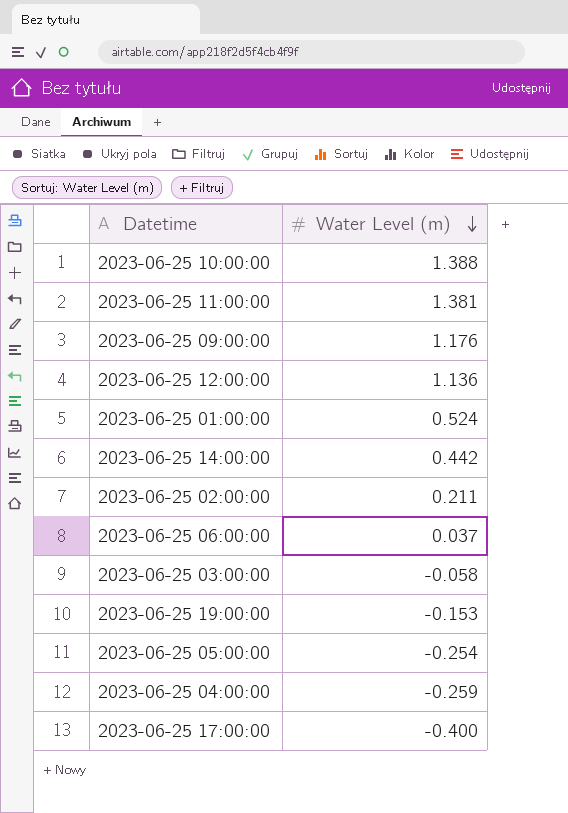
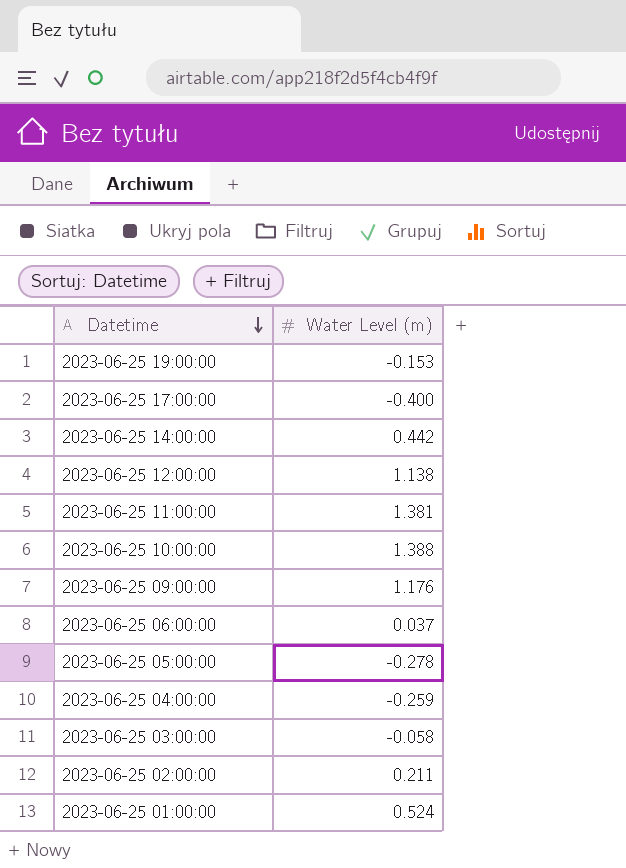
row order: Water Level (m) descending -> Datetime descending
2023-06-25 12:00:00 | Water Level (m): 1.136 -> 1.138
2023-06-25 05:00:00 | Water Level (m): -0.254 -> -0.278

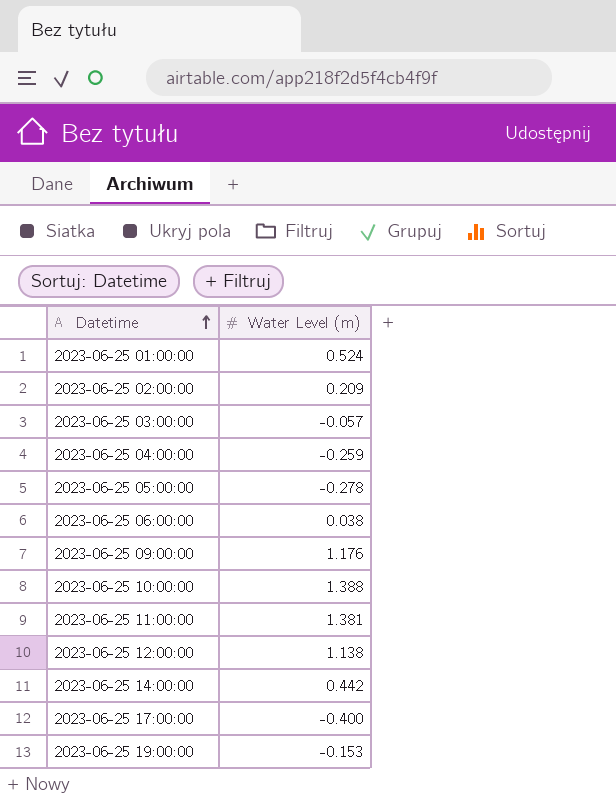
row order: Datetime descending -> Datetime ascending
2023-06-25 02:00:00 | Water Level (m): 0.211 -> 0.209
2023-06-25 03:00:00 | Water Level (m): -0.058 -> -0.057
2023-06-25 06:00:00 | Water Level (m): 0.037 -> 0.038

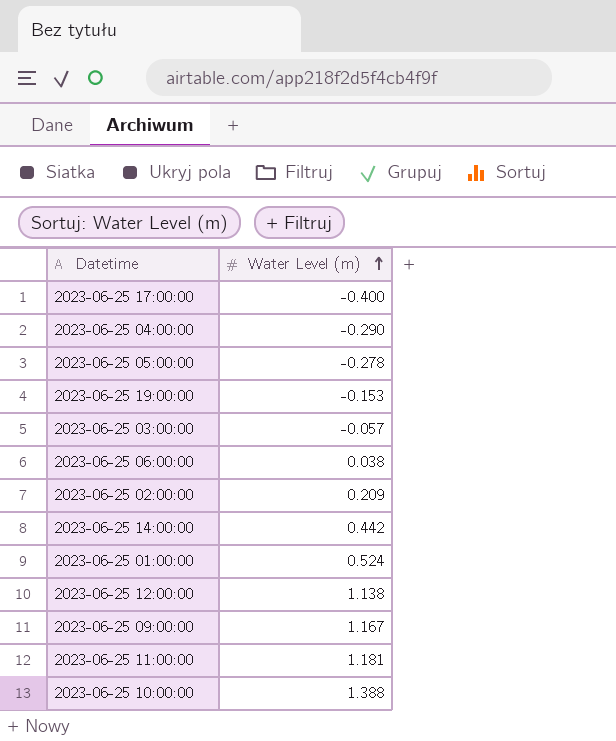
row order: Datetime ascending -> Water Level (m) ascending
2023-06-25 04:00:00 | Water Level (m): -0.259 -> -0.290
2023-06-25 09:00:00 | Water Level (m): 1.176 -> 1.167
2023-06-25 11:00:00 | Water Level (m): 1.381 -> 1.181

